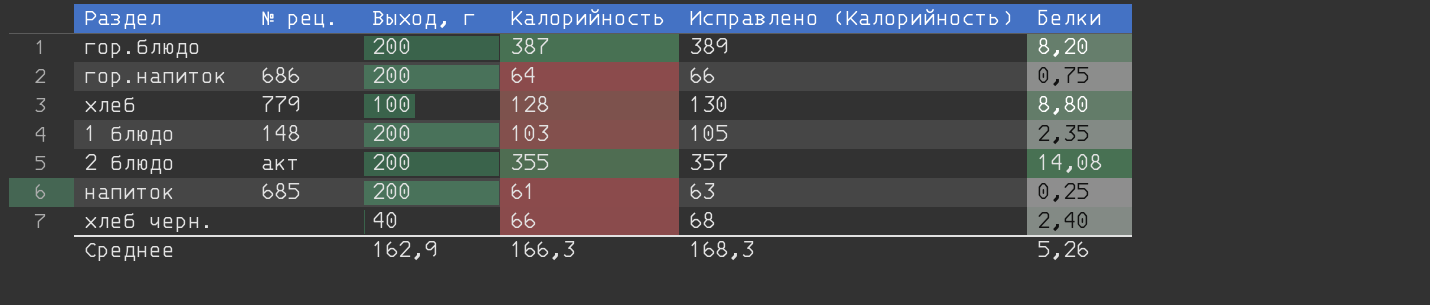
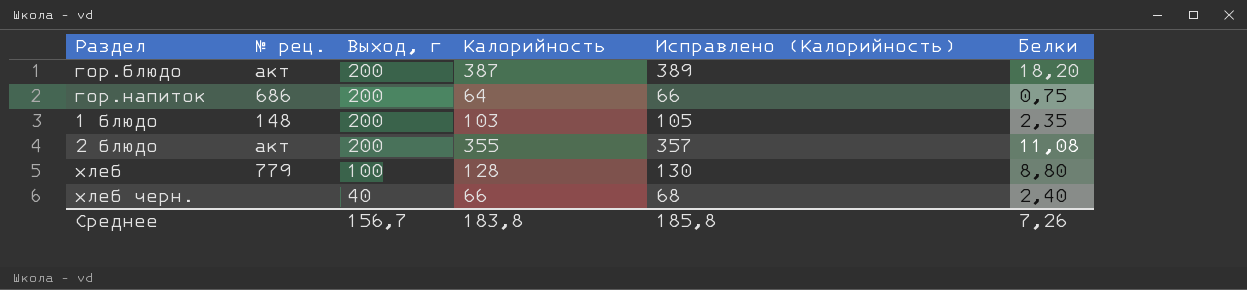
row order: none -> Выход, г descending
row напиток: 685 | 200 | 61 | 63 | 0,25 -> none
гор.блюдо | № рец.: none -> акт
гор.блюдо | Белки: 8,20 -> 18,20
2 блюдо | Белки: 14,08 -> 11,08
Среднее | Выход, г: 162,9 -> 156,7
Среднее | Калорийность: 166,3 -> 183,8
Среднее | Исправлено (Калорийность): 168,3 -> 185,8
Среднее | Белки: 5,26 -> 7,26

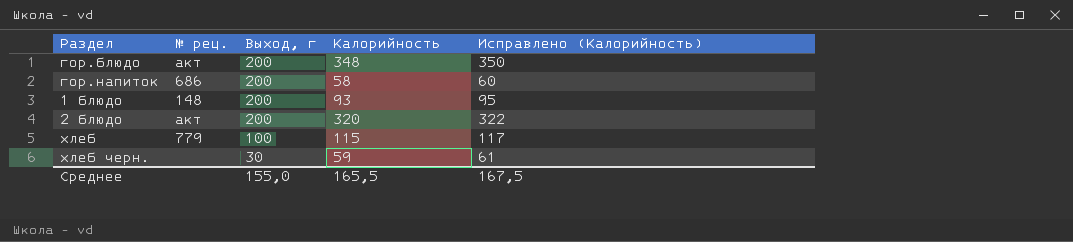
column Белки | position: 6 -> none
гор.блюдо | Калорийность: 387 -> 348
гор.блюдо | Исправлено (Калорийность): 389 -> 350
гор.напиток | Калорийность: 64 -> 58
гор.напиток | Исправлено (Калорийность): 66 -> 60
1 блюдо | Калорийность: 103 -> 93
1 блюдо | Исправлено (Калорийность): 105 -> 95
2 блюдо | Калорийность: 355 -> 320
2 блюдо | Исправлено (Калорийность): 357 -> 322
хлеб | Калорийность: 128 -> 115
хлеб | Исправлено (Калорийность): 130 -> 117
хлеб черн. | Выход, г: 40 -> 30
хлеб черн. | Калорийность: 66 -> 59
хлеб черн. | Исправлено (Калорийность): 68 -> 61
Среднее | Выход, г: 156,7 -> 155,0
Среднее | Калорийность: 183,8 -> 165,5
Среднее | Исправлено (Калорийность): 185,8 -> 167,5

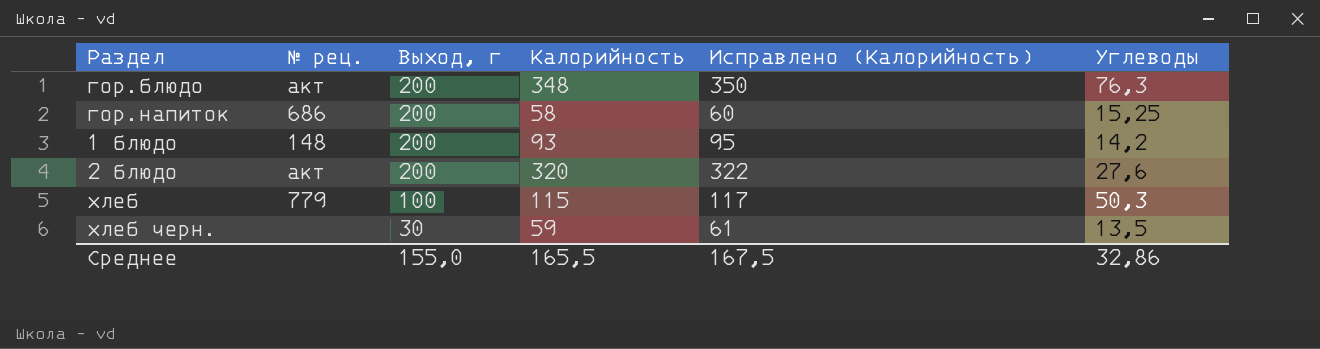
column Углеводы | position: none -> 6

